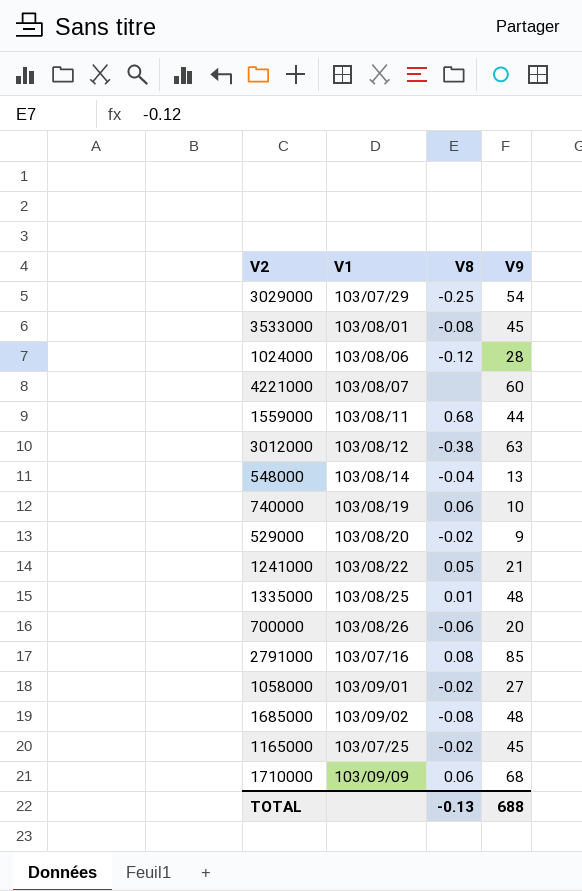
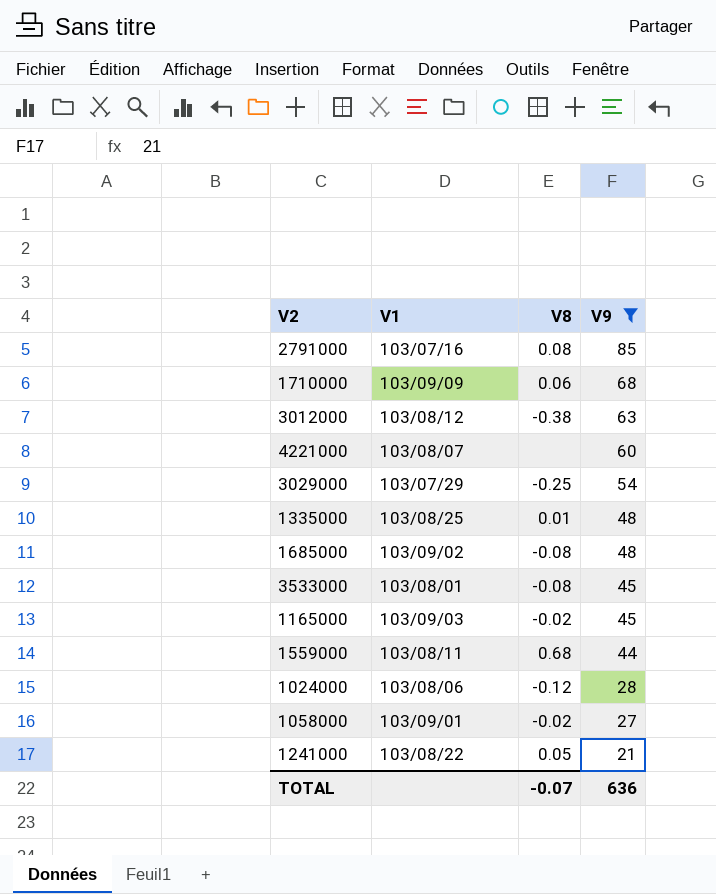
filter: none -> V9 >= 21
row order: none -> V9 descending
1165000 | V1: 103/07/25 -> 103/09/03
TOTAL | V8: -0.13 -> -0.07
TOTAL | V9: 688 -> 636

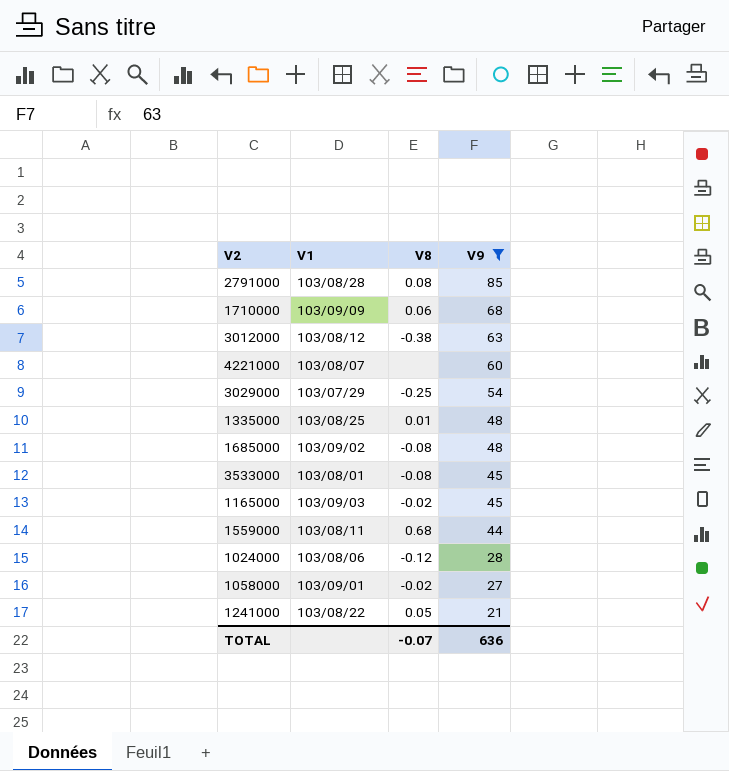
2791000 | V1: 103/07/16 -> 103/08/28

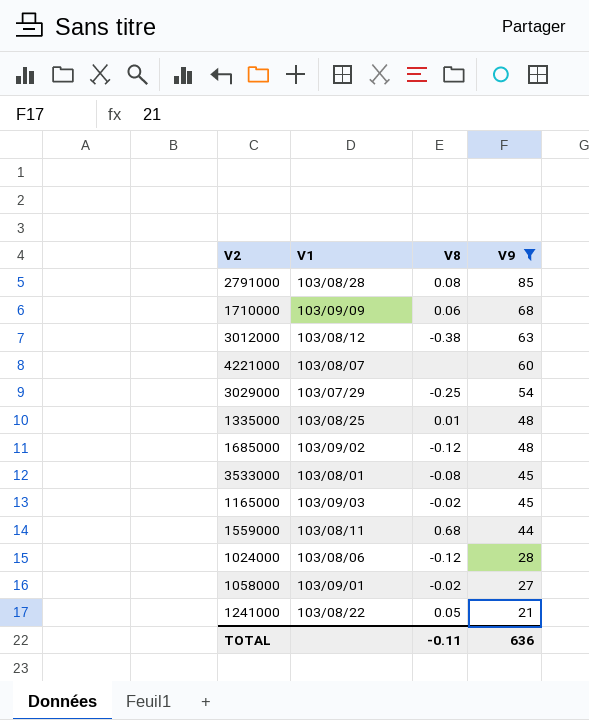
1685000 | V8: -0.08 -> -0.12
TOTAL | V8: -0.07 -> -0.11

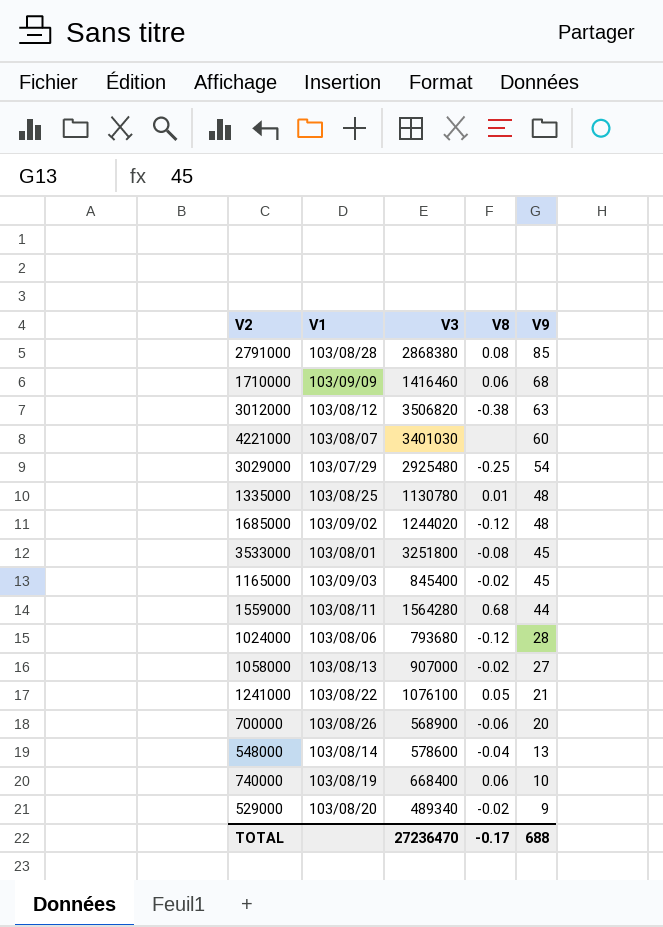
filter: V9 >= 21 -> none
column V3 | position: none -> 3
1058000 | V1: 103/09/01 -> 103/08/13
TOTAL | V8: -0.11 -> -0.17
TOTAL | V9: 636 -> 688

